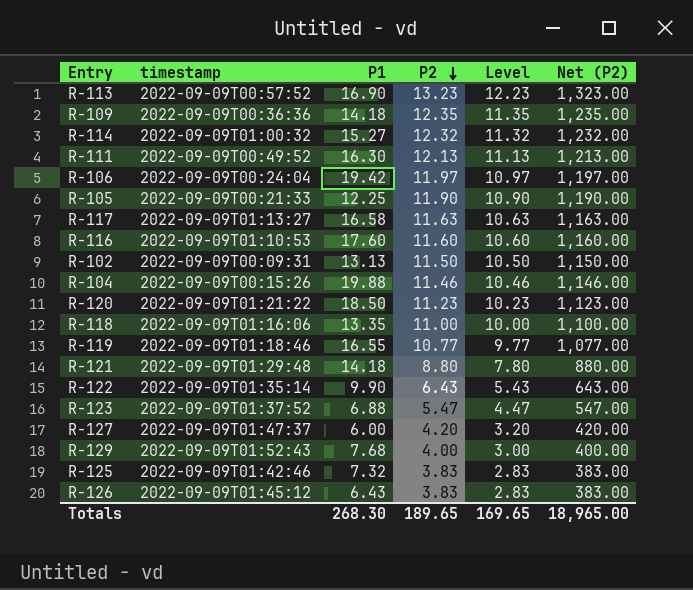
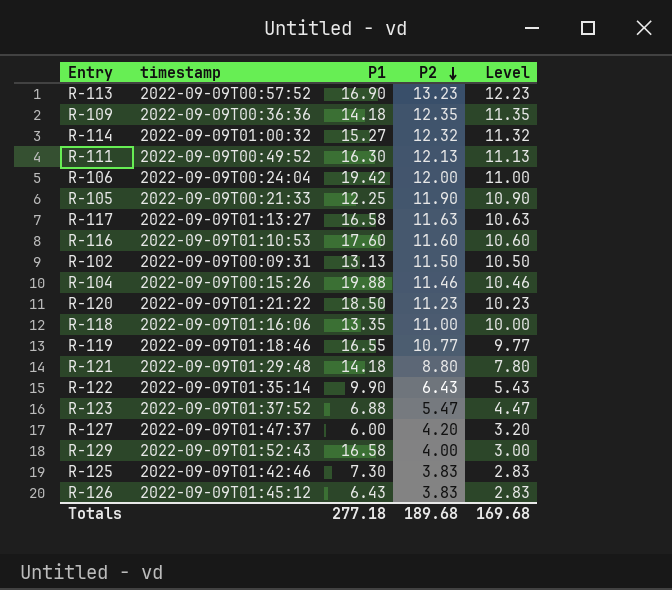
column Net (P2) | formula: [P2] * 100 -> none
R-106 | P2: 11.97 -> 12.00
R-106 | Level: 10.97 -> 11.00
R-129 | P1: 7.68 -> 16.58
R-125 | P1: 7.32 -> 7.30
Totals | P1: 268.30 -> 277.18
Totals | P2: 189.65 -> 189.68
Totals | Level: 169.65 -> 169.68

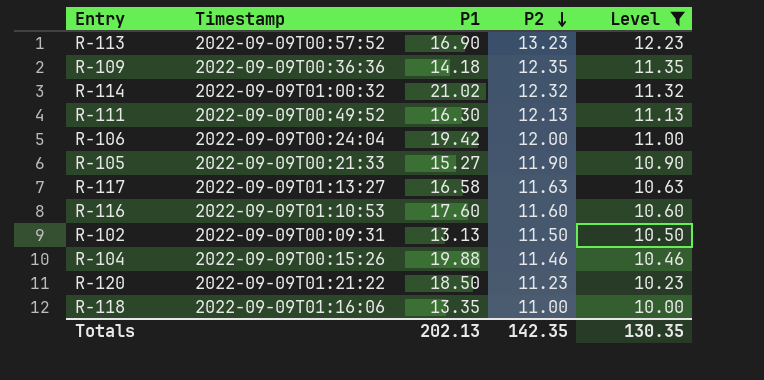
filter: none -> Level >= 10.00
column name: timestamp -> Timestamp
R-114 | P1: 15.27 -> 21.02
R-105 | P1: 12.25 -> 15.27
Totals | P1: 277.18 -> 202.13
Totals | P2: 189.68 -> 142.35
Totals | Level: 169.68 -> 130.35

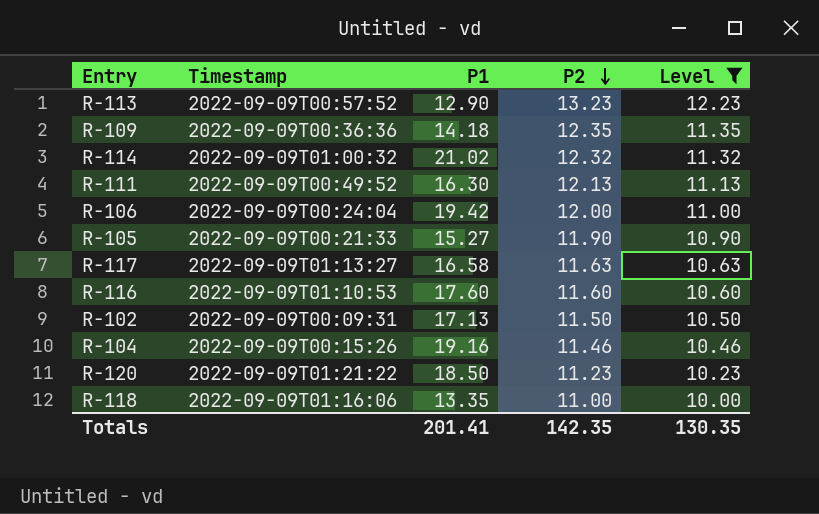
R-113 | P1: 16.90 -> 12.90
R-102 | P1: 13.13 -> 17.13
R-104 | P1: 19.88 -> 19.16
Totals | P1: 202.13 -> 201.41

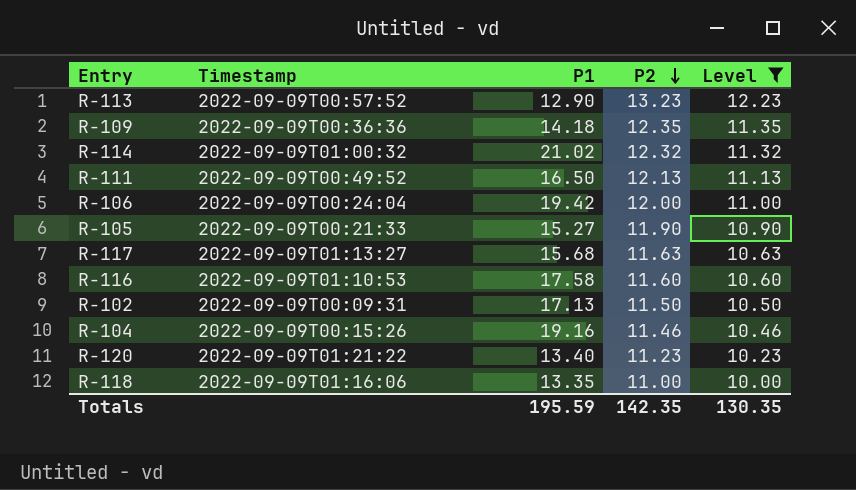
R-111 | P1: 16.30 -> 16.50
R-117 | P1: 16.58 -> 15.68
R-116 | P1: 17.60 -> 17.58
R-120 | P1: 18.50 -> 13.40
Totals | P1: 201.41 -> 195.59

